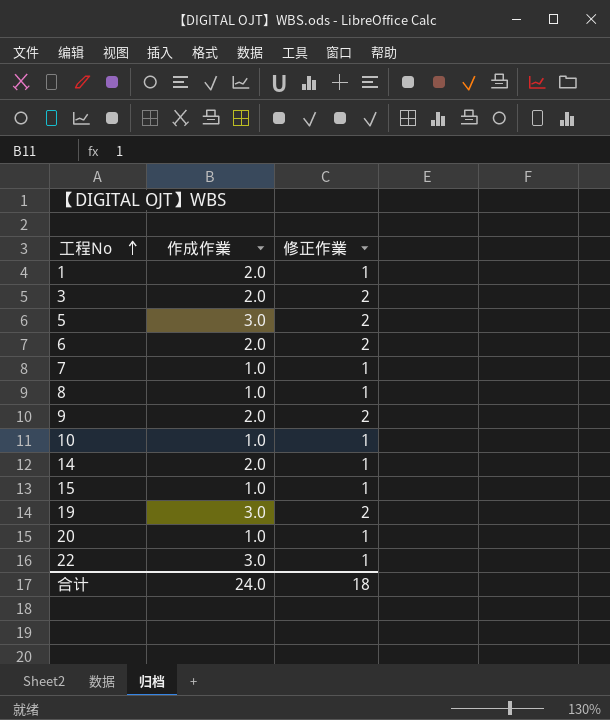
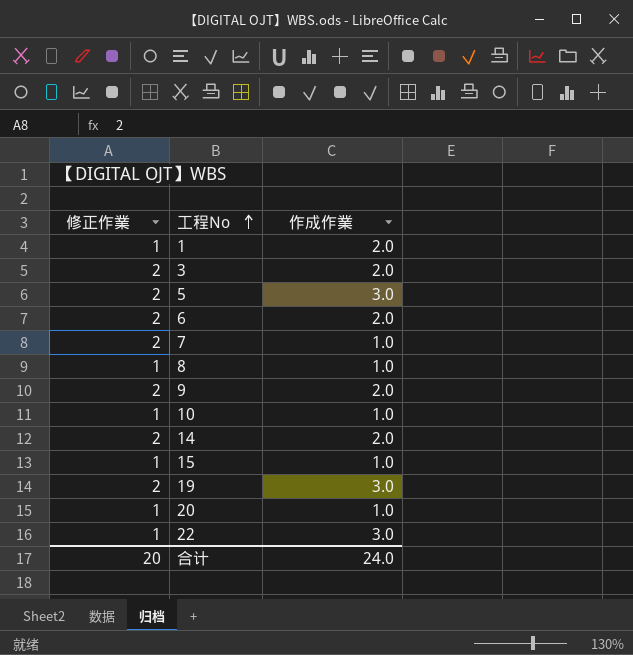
column 修正作業 | position: 3 -> 1
7 | 修正作業: 1 -> 2
14 | 修正作業: 1 -> 2
合计 | 修正作業: 18 -> 20

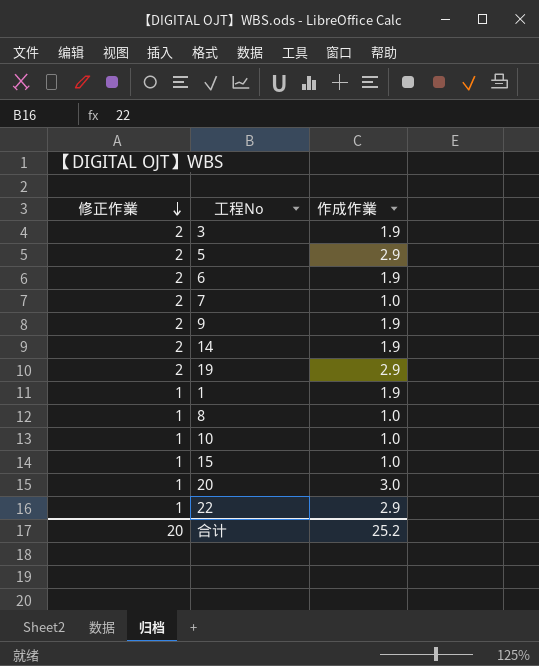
row order: 工程No ascending -> 修正作業 descending
3 | 作成作業: 2.0 -> 1.9
5 | 作成作業: 3.0 -> 2.9
6 | 作成作業: 2.0 -> 1.9
9 | 作成作業: 2.0 -> 1.9
14 | 作成作業: 2.0 -> 1.9
19 | 作成作業: 3.0 -> 2.9
1 | 作成作業: 2.0 -> 1.9
20 | 作成作業: 1.0 -> 3.0
22 | 作成作業: 3.0 -> 2.9
合计 | 作成作業: 24.0 -> 25.2

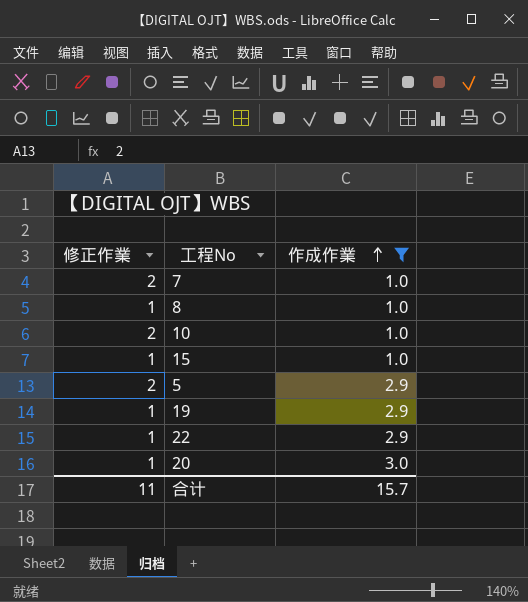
filter: none -> 作成作業 != 1.9
row order: 修正作業 descending -> 作成作業 ascending
10 | 修正作業: 1 -> 2
19 | 修正作業: 2 -> 1
合计 | 修正作業: 20 -> 11
合计 | 作成作業: 25.2 -> 15.7

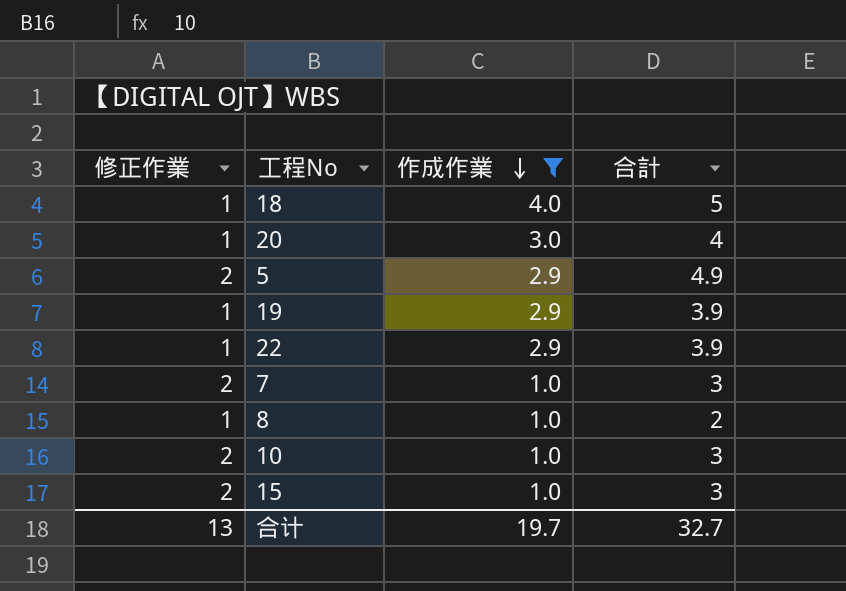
row order: 作成作業 ascending -> 作成作業 descending
column 合計 | formula: none -> [修正作業] + [作成作業]
row 18: none -> 1 | 4.0 | 5
15 | 修正作業: 1 -> 2
合计 | 修正作業: 11 -> 13
合计 | 作成作業: 15.7 -> 19.7

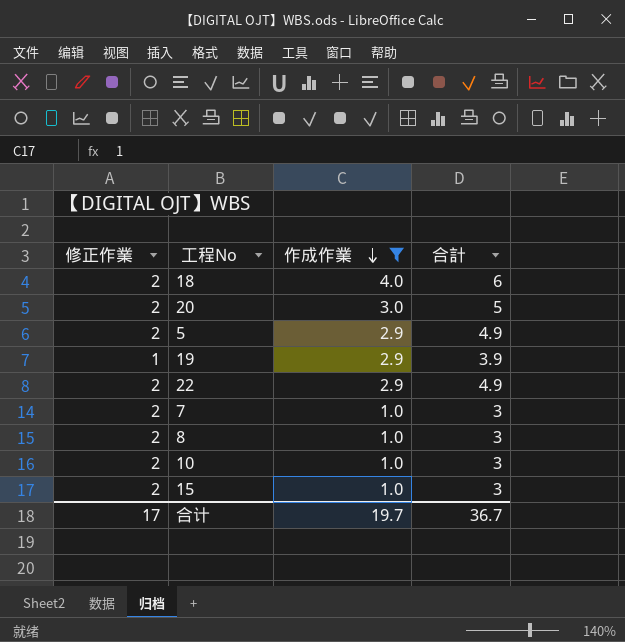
18 | 修正作業: 1 -> 2
18 | 合計: 5 -> 6
20 | 修正作業: 1 -> 2
20 | 合計: 4 -> 5
22 | 修正作業: 1 -> 2
22 | 合計: 3.9 -> 4.9
8 | 修正作業: 1 -> 2
8 | 合計: 2 -> 3
合计 | 修正作業: 13 -> 17
合计 | 合計: 32.7 -> 36.7

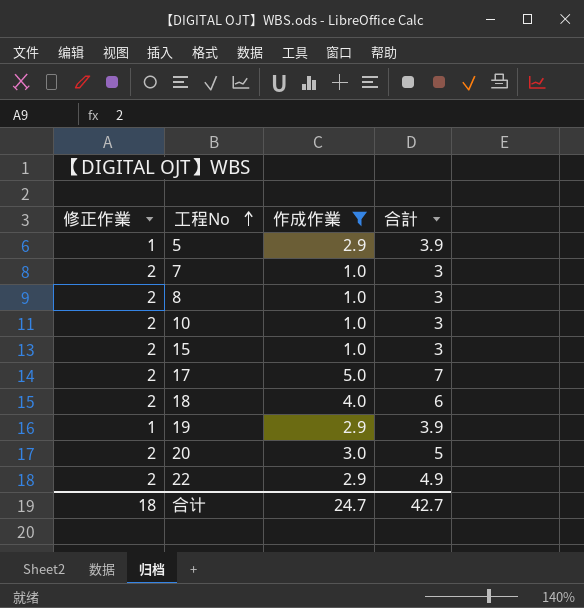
row order: 作成作業 descending -> 工程No ascending
5 | 修正作業: 2 -> 1
5 | 合計: 4.9 -> 3.9
row 17: none -> 2 | 5.0 | 7
合计 | 修正作業: 17 -> 18
合计 | 作成作業: 19.7 -> 24.7
合计 | 合計: 36.7 -> 42.7

